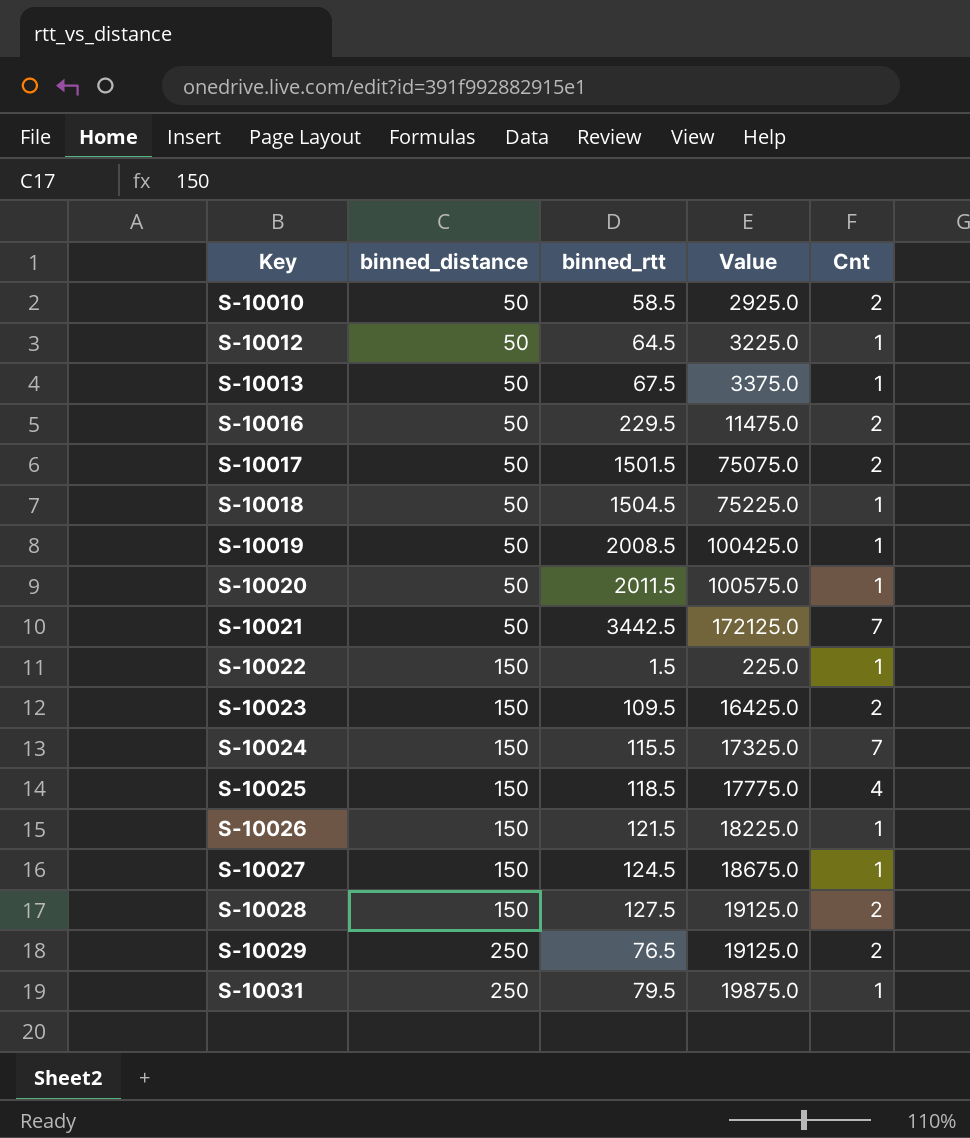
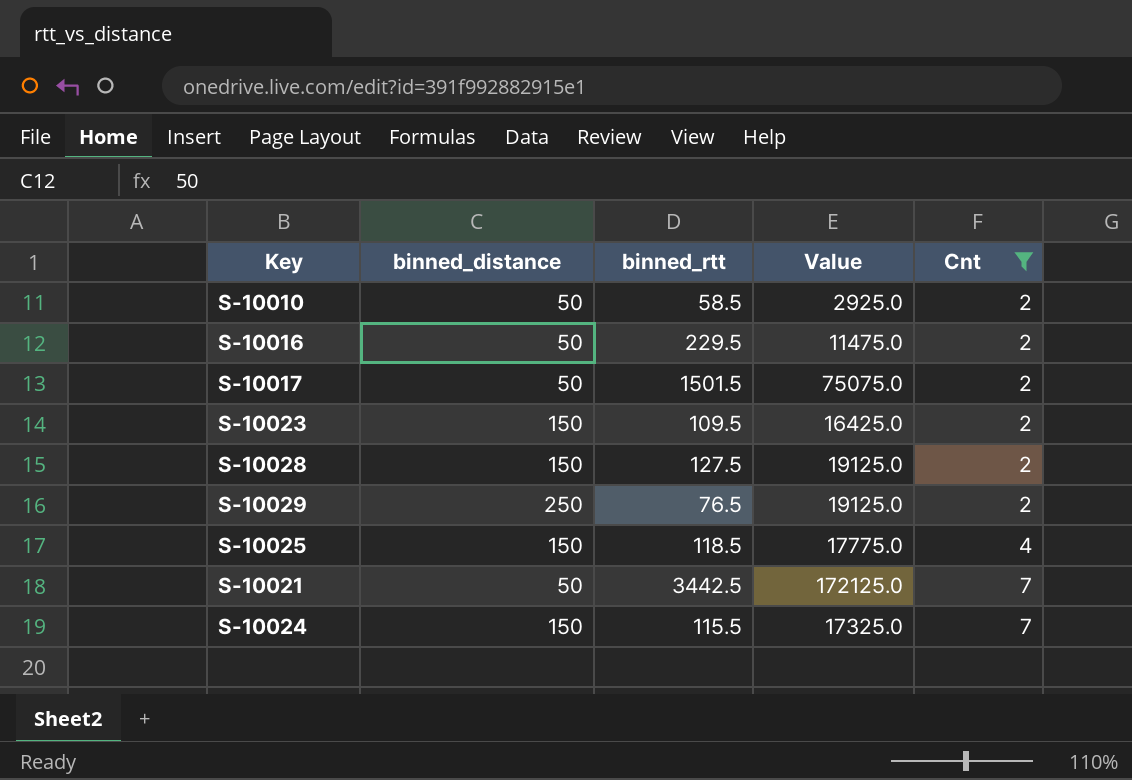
filter: none -> Cnt != 1
row order: Key ascending -> Cnt ascending

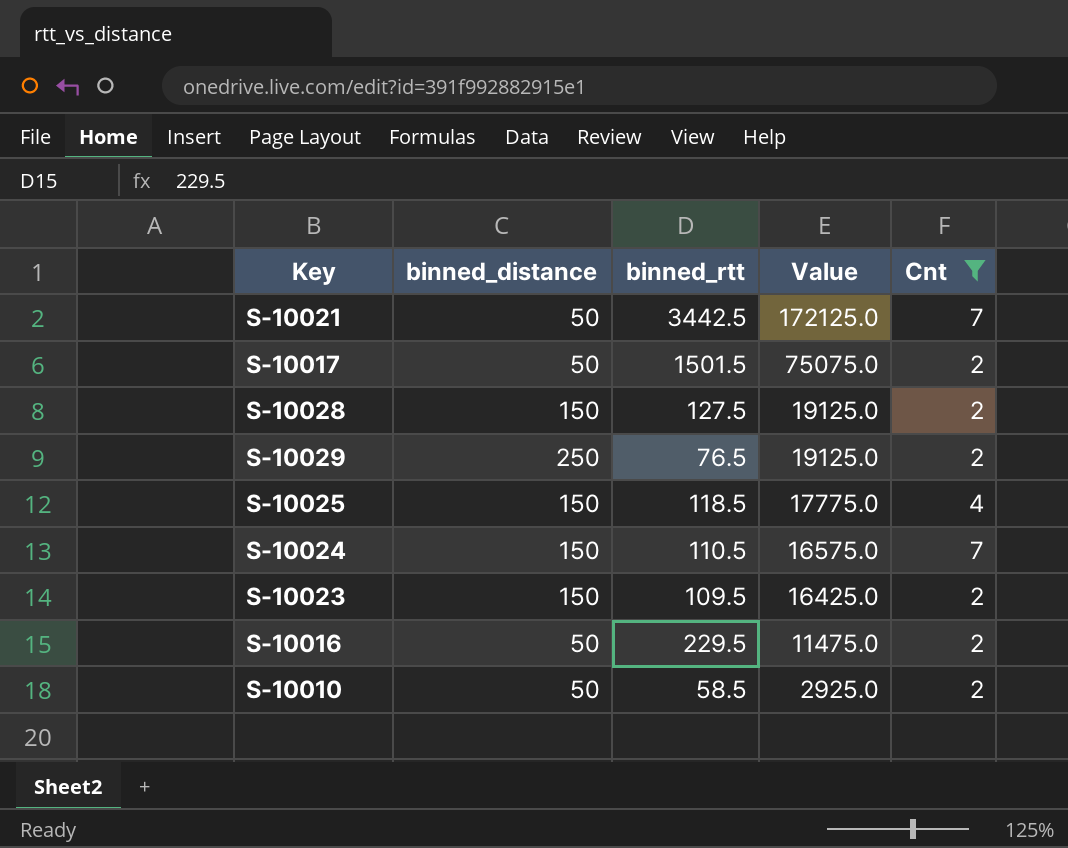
row order: Cnt ascending -> Value descending
S-10024 | binned_rtt: 115.5 -> 110.5
S-10024 | Value: 17325.0 -> 16575.0

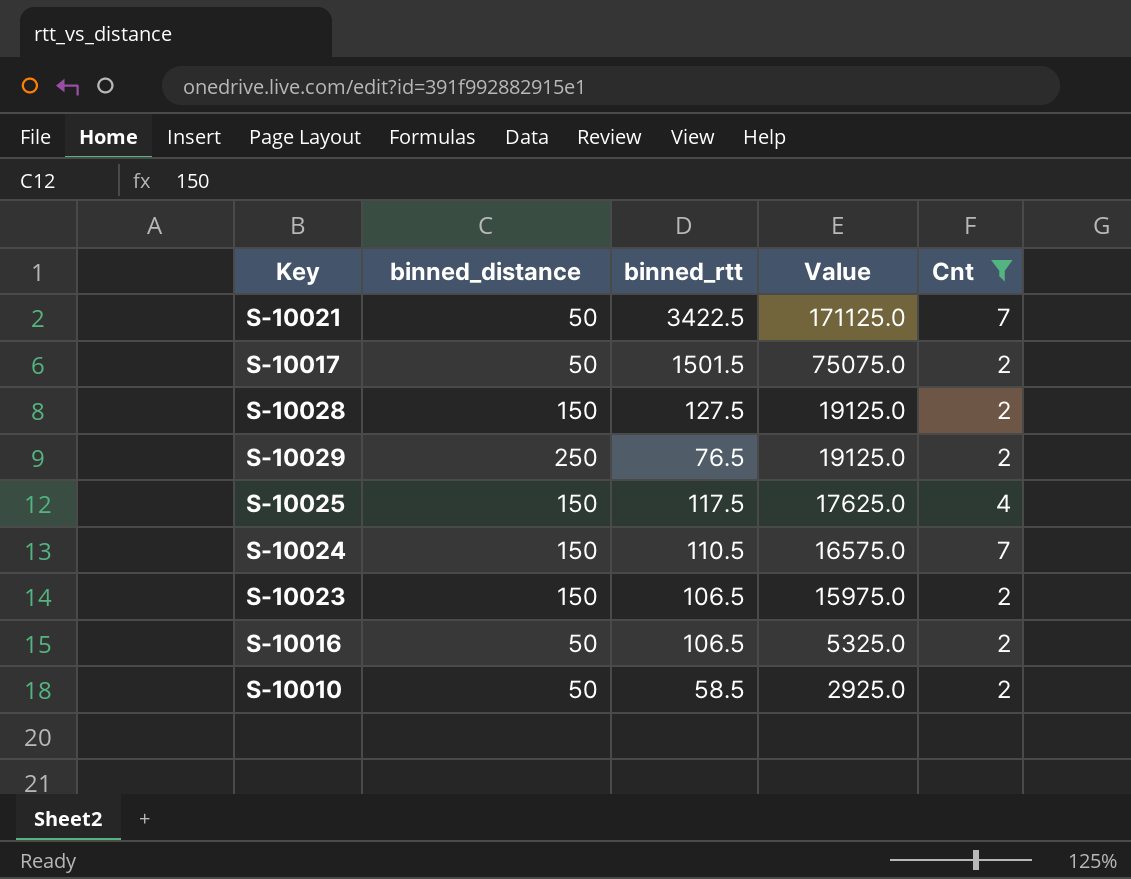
S-10021 | binned_rtt: 3442.5 -> 3422.5
S-10021 | Value: 172125.0 -> 171125.0
S-10025 | binned_rtt: 118.5 -> 117.5
S-10025 | Value: 17775.0 -> 17625.0
S-10023 | binned_rtt: 109.5 -> 106.5
S-10023 | Value: 16425.0 -> 15975.0
S-10016 | binned_rtt: 229.5 -> 106.5
S-10016 | Value: 11475.0 -> 5325.0

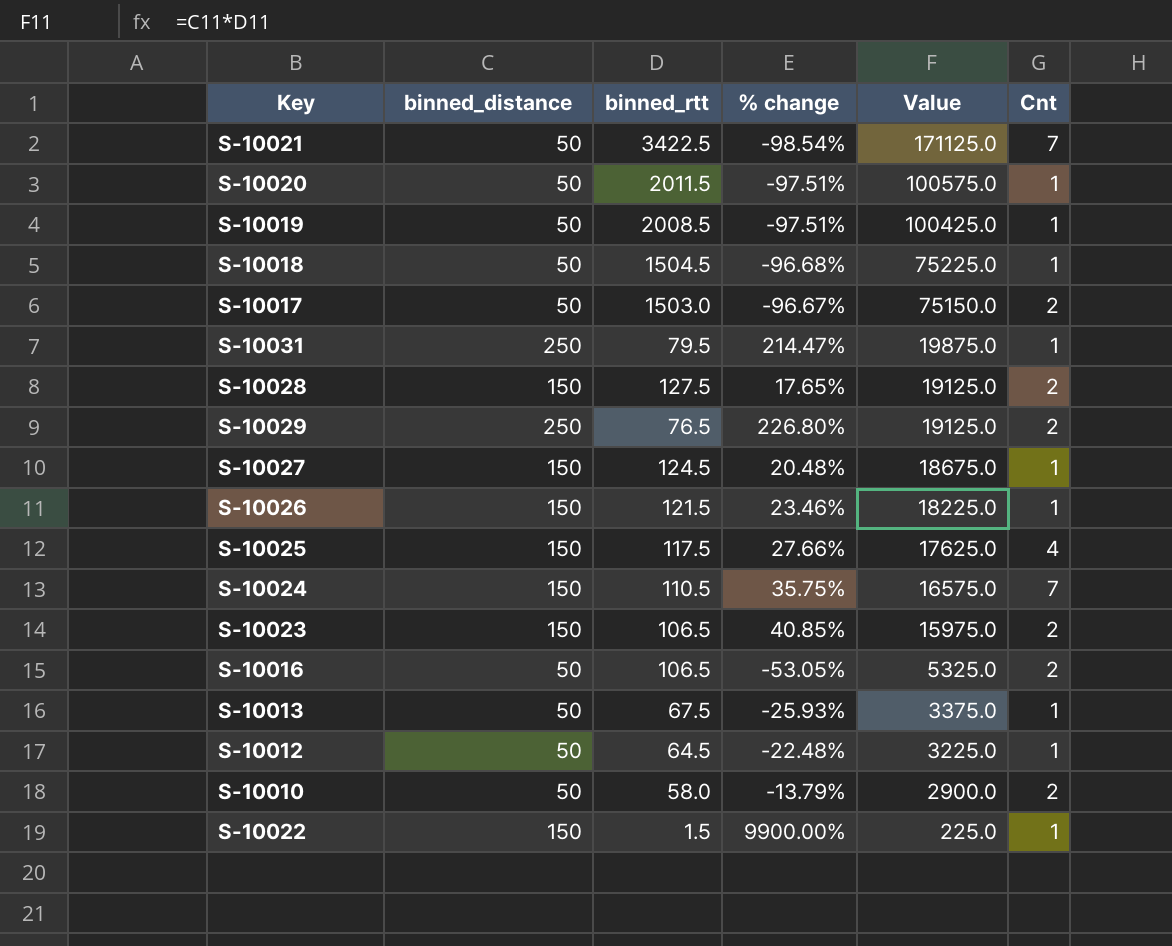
filter: Cnt != 1 -> none
column % change | formula: none -> ([binned_distance] - [binned_rtt]) / [binned_rtt]
S-10017 | binned_rtt: 1501.5 -> 1503.0
S-10017 | Value: 75075.0 -> 75150.0
S-10010 | binned_rtt: 58.5 -> 58.0
S-10010 | Value: 2925.0 -> 2900.0

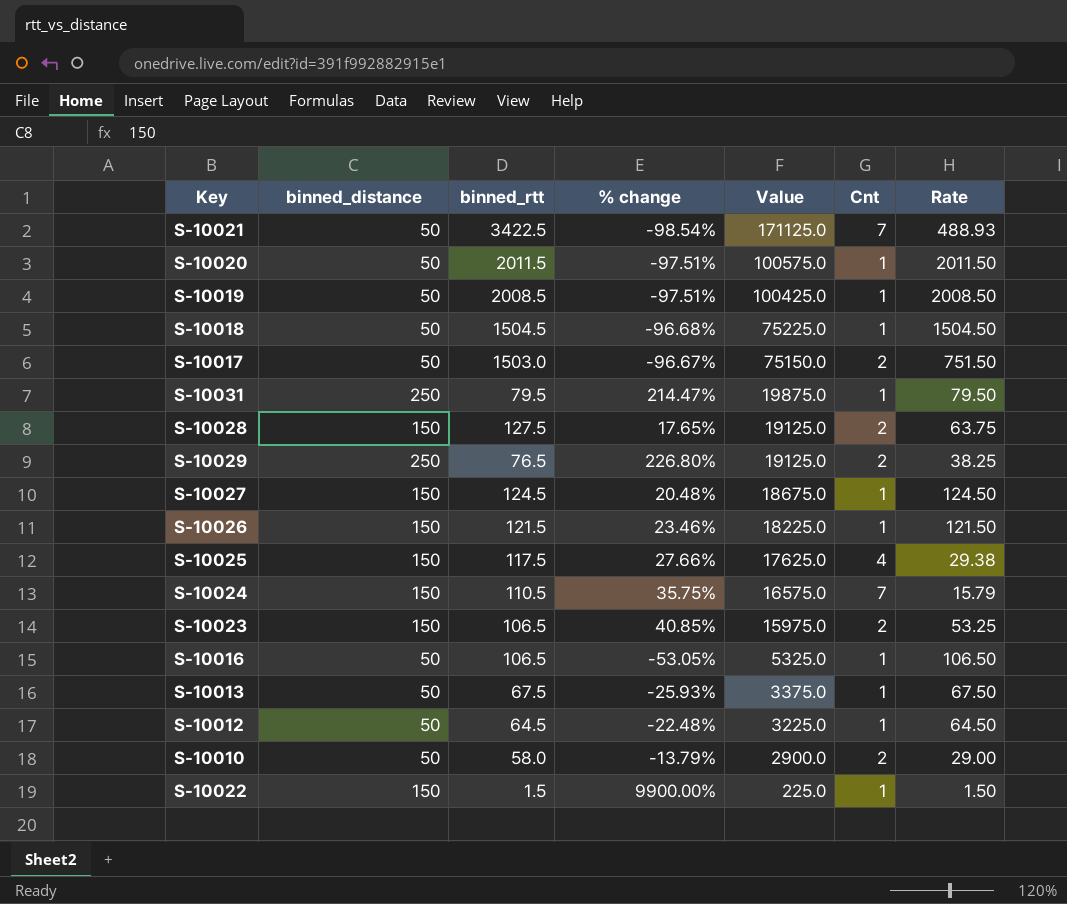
column Rate | formula: none -> [binned_rtt] / [Cnt]
S-10016 | Cnt: 2 -> 1

